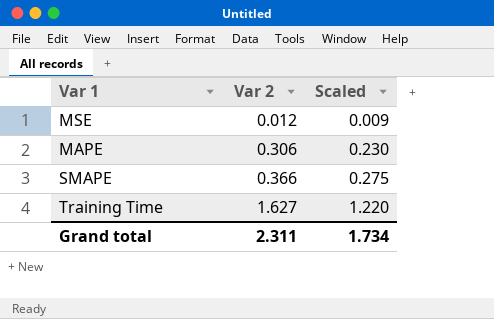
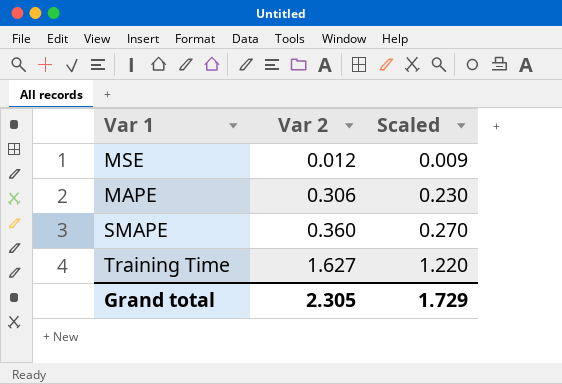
SMAPE | Var 2: 0.366 -> 0.360
SMAPE | Scaled: 0.275 -> 0.270
Grand total | Var 2: 2.311 -> 2.305
Grand total | Scaled: 1.734 -> 1.729

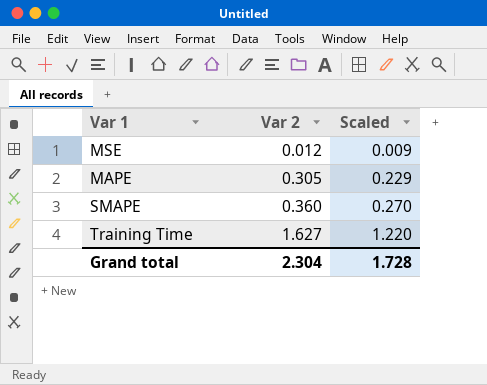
MAPE | Var 2: 0.306 -> 0.305
MAPE | Scaled: 0.230 -> 0.229
Grand total | Var 2: 2.305 -> 2.304
Grand total | Scaled: 1.729 -> 1.728

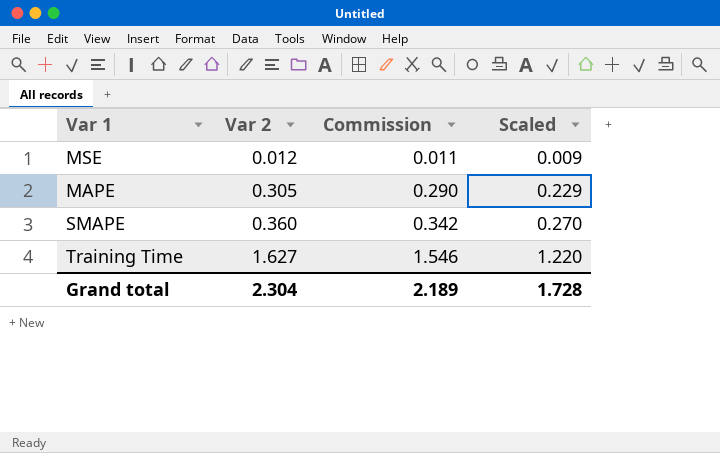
column Commission | formula: none -> [Var 2] * 0.95

